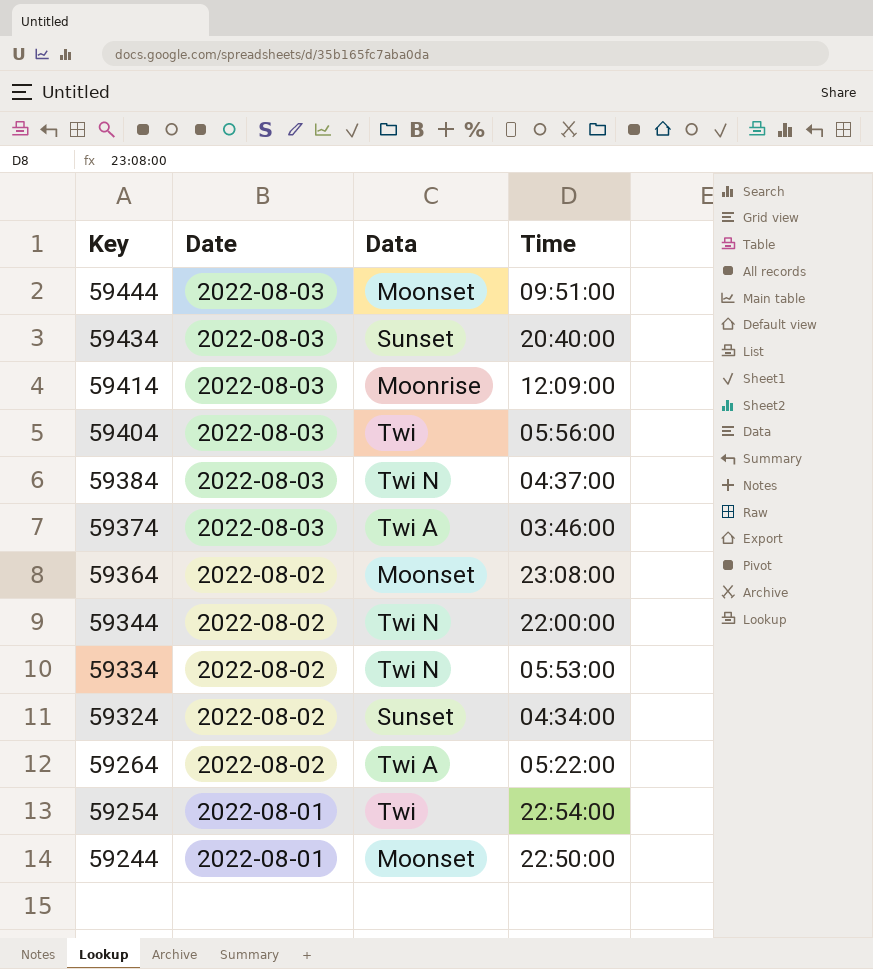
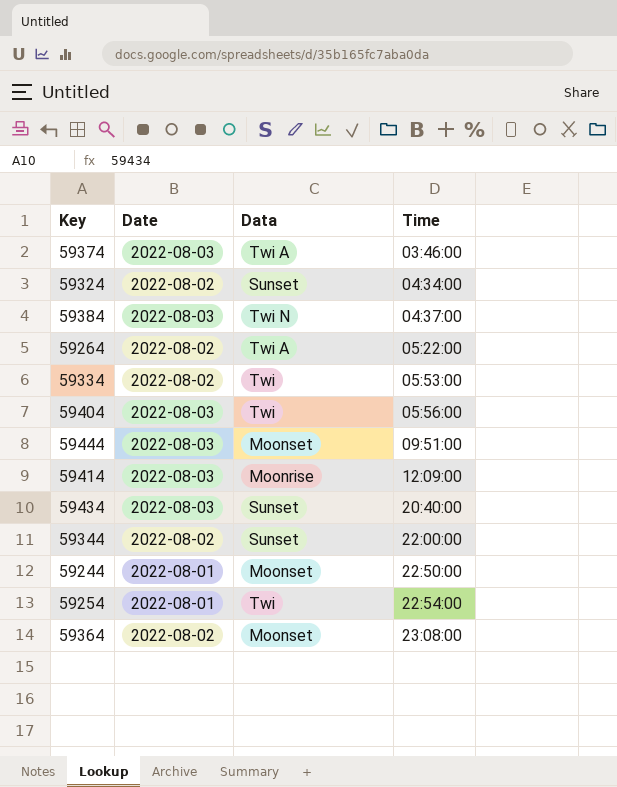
row order: Key descending -> Time ascending
59334 | Data: Twi N -> Twi
59344 | Data: Twi N -> Sunset

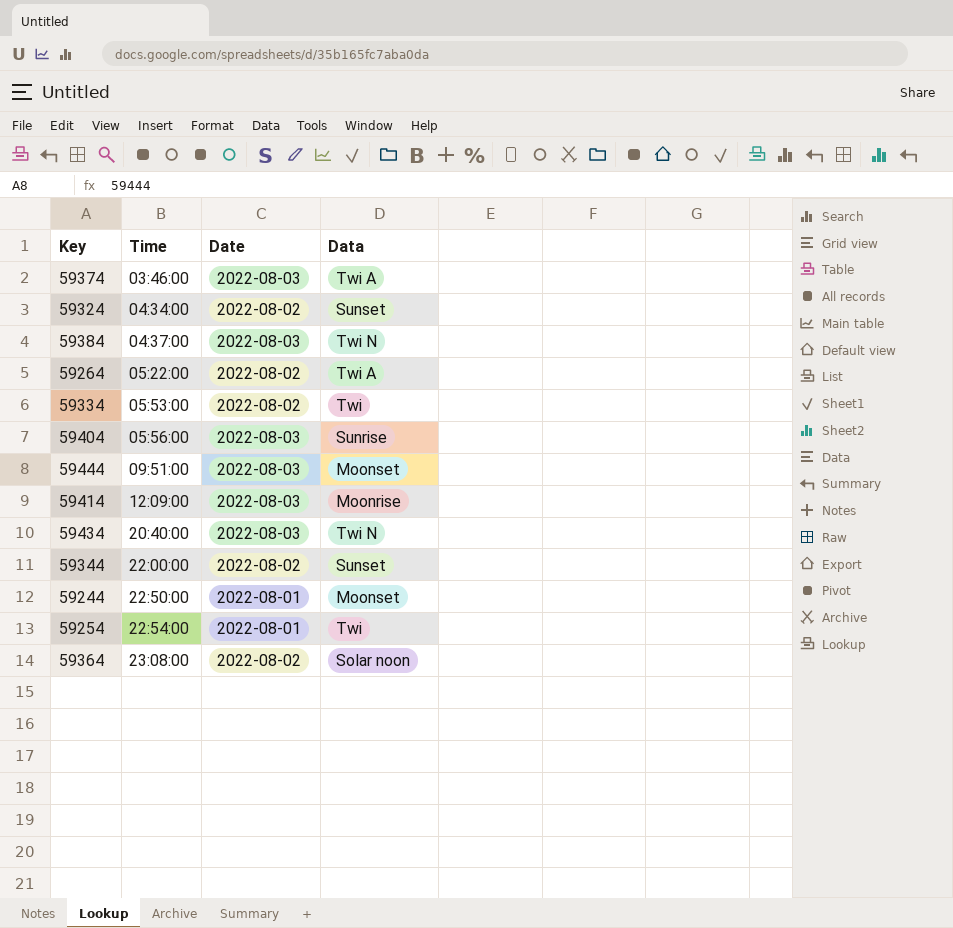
column Time | position: 4 -> 2
59404 | Data: Twi -> Sunrise
59434 | Data: Sunset -> Twi N
59364 | Data: Moonset -> Solar noon

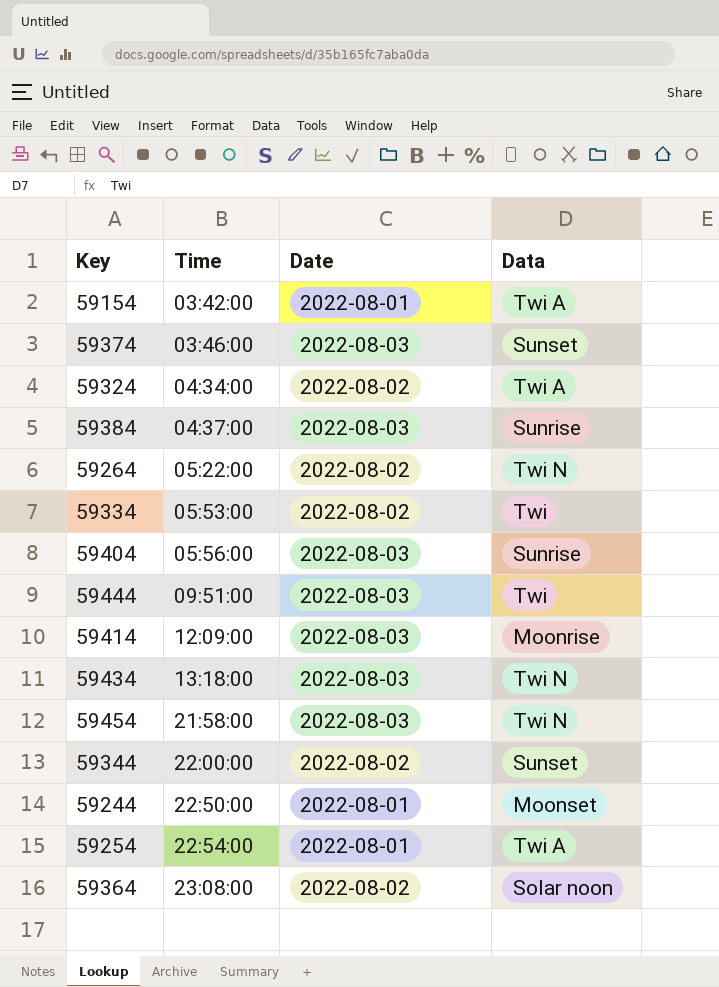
row 59154: none -> 03:42:00 | 2022-08-01 | Twi A
59374 | Data: Twi A -> Sunset
59324 | Data: Sunset -> Twi A
59384 | Data: Twi N -> Sunrise
59264 | Data: Twi A -> Twi N
59444 | Data: Moonset -> Twi
59434 | Time: 20:40:00 -> 13:18:00
row 59454: none -> 21:58:00 | 2022-08-03 | Twi N
59254 | Data: Twi -> Twi A

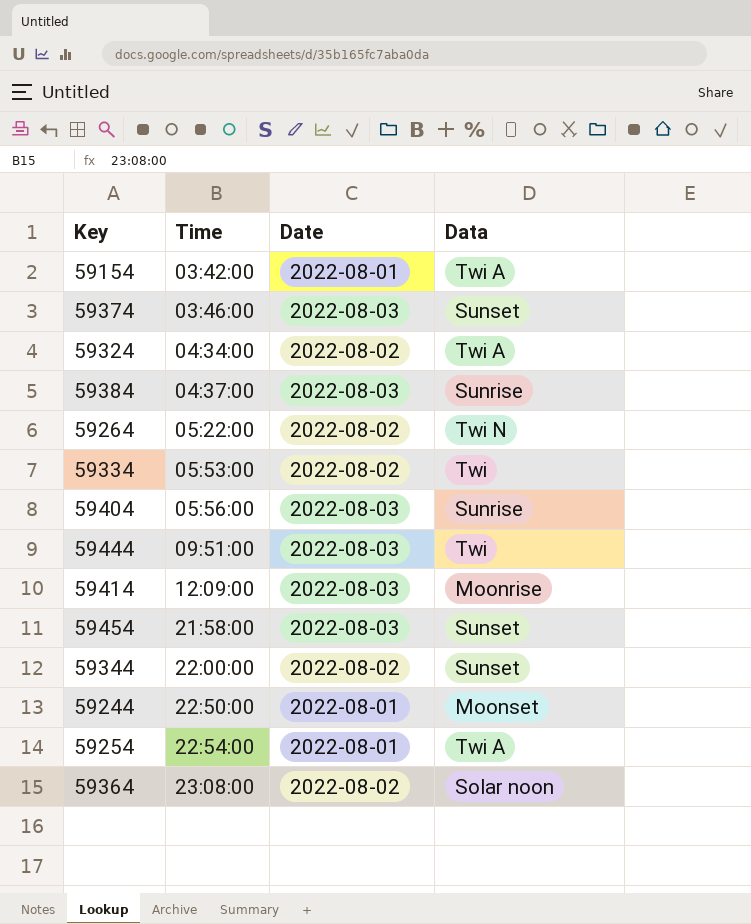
row 59434: 13:18:00 | 2022-08-03 | Twi N -> none
59454 | Data: Twi N -> Sunset

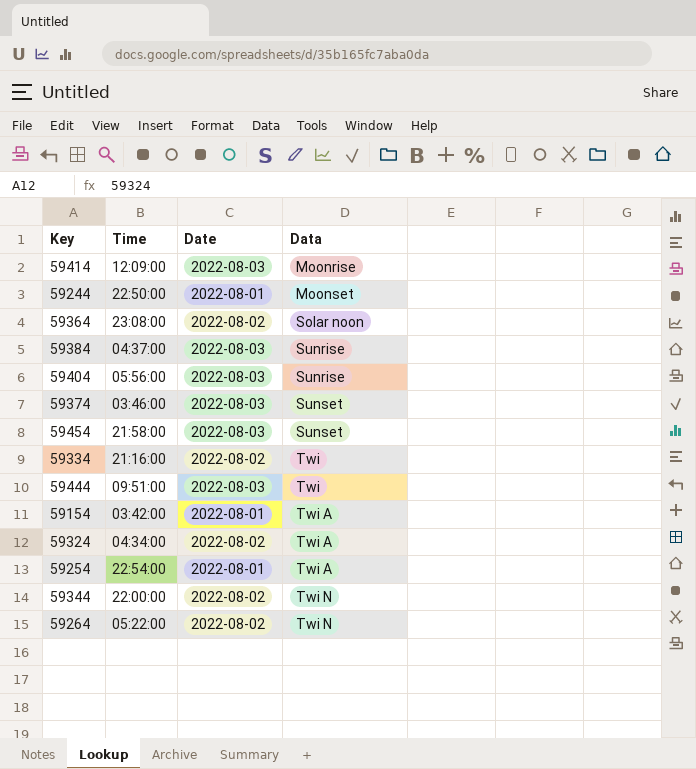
row order: Time ascending -> Data ascending
59334 | Time: 05:53:00 -> 21:16:00
59344 | Data: Sunset -> Twi N

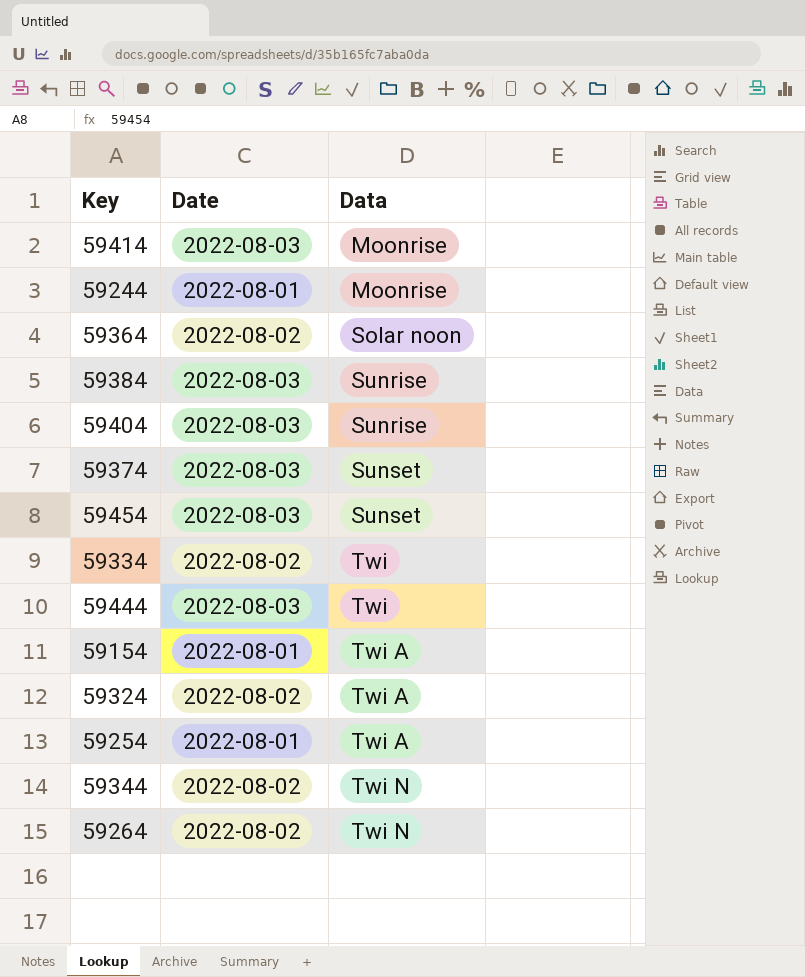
column Time | position: 2 -> none
59244 | Data: Moonset -> Moonrise

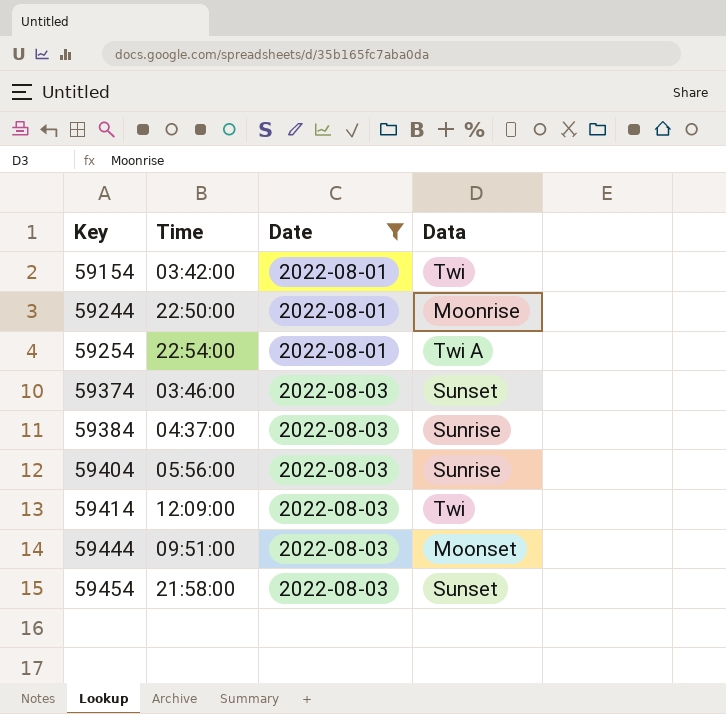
filter: none -> Date != 2022-08-02
row order: Data ascending -> Key ascending
column Time | position: none -> 2
59154 | Data: Twi A -> Twi
59414 | Data: Moonrise -> Twi
59444 | Data: Twi -> Moonset

